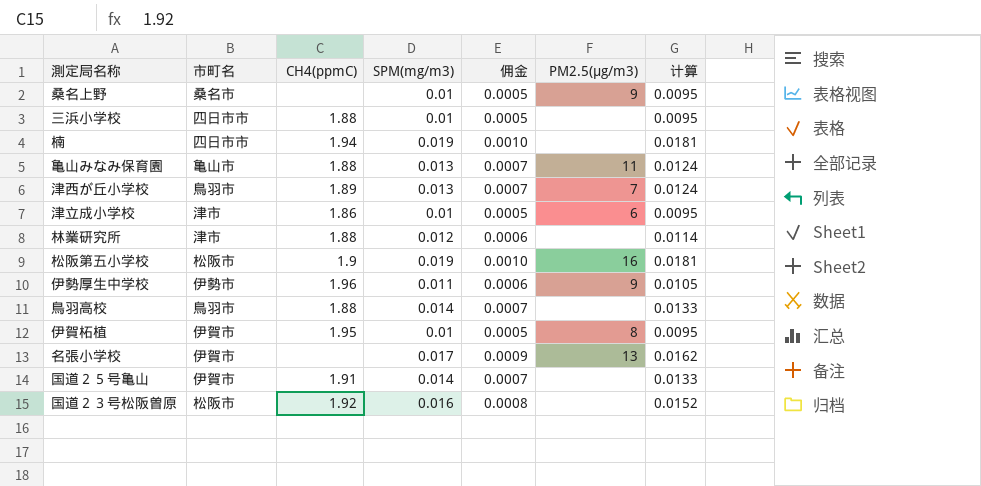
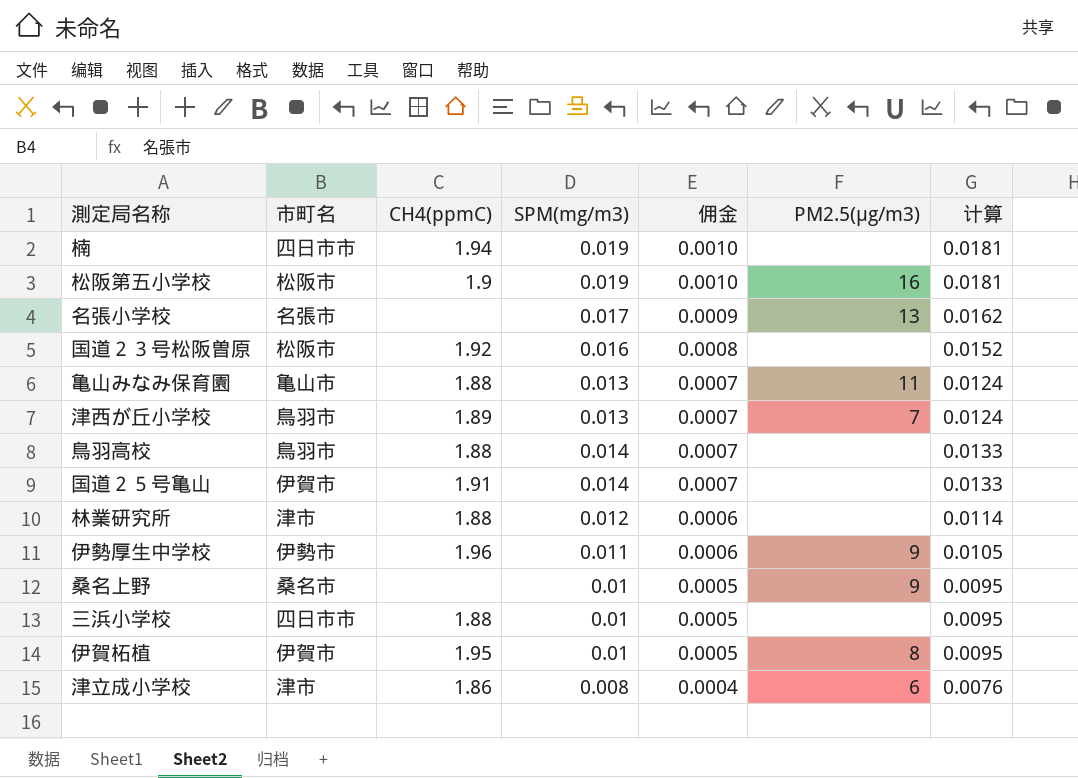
row order: none -> 佣金 descending
名張小学校 | 市町名: 伊賀市 -> 名張市
津立成小学校 | SPM(mg/m3): 0.01 -> 0.008
津立成小学校 | 佣金: 0.0005 -> 0.0004
津立成小学校 | 计算: 0.0095 -> 0.0076

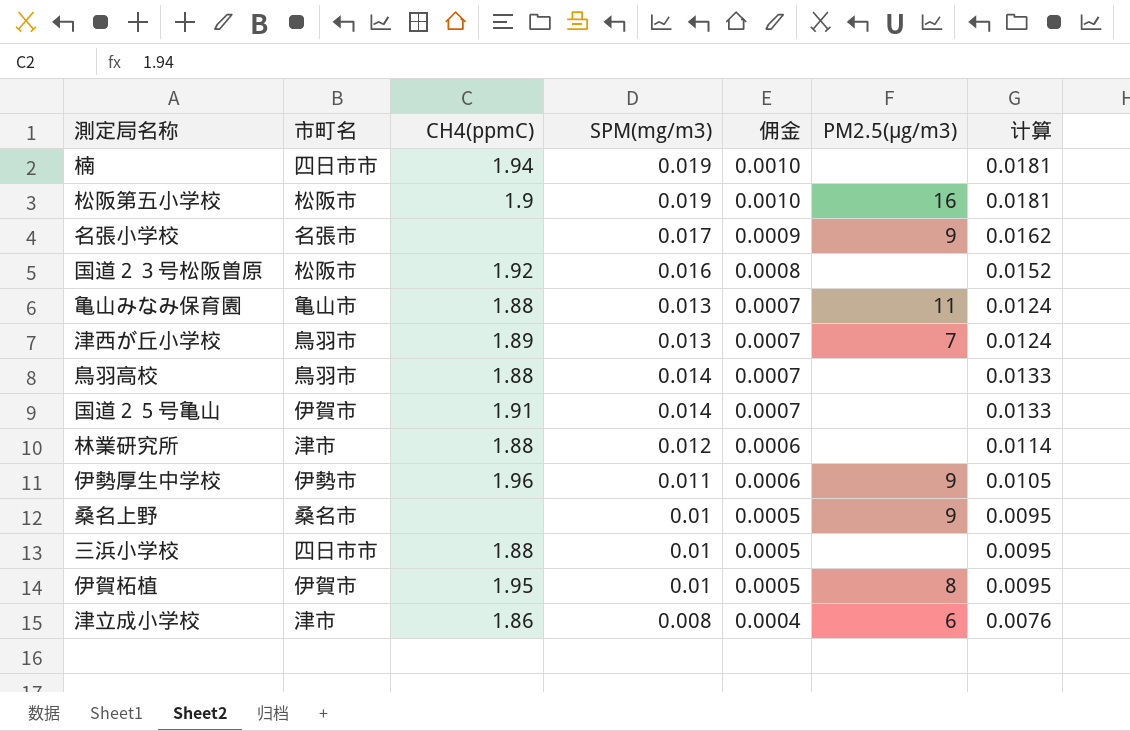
名張小学校 | PM2.5(μg/m3): 13 -> 9

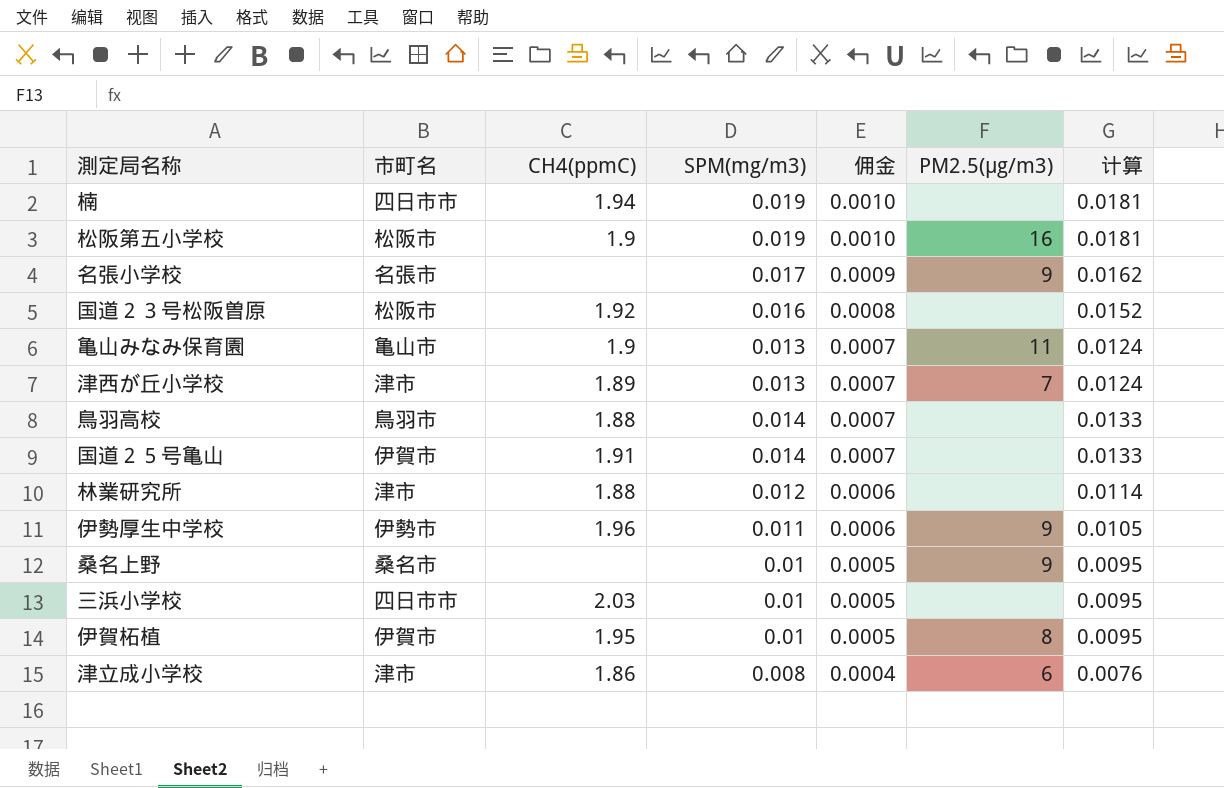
亀山みなみ保育園 | CH4(ppmC): 1.88 -> 1.9
津西が丘小学校 | 市町名: 鳥羽市 -> 津市
三浜小学校 | CH4(ppmC): 1.88 -> 2.03

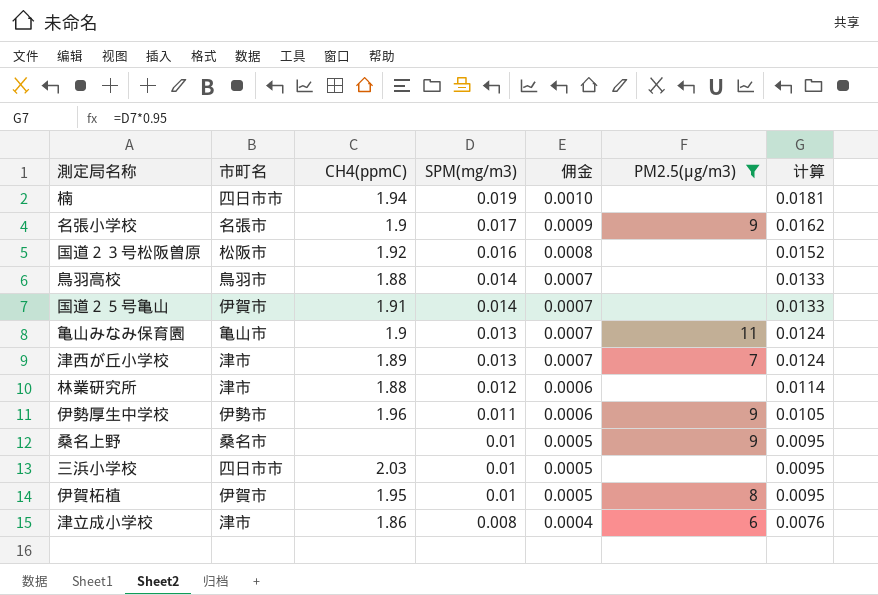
filter: none -> PM2.5(μg/m3) != 16
row order: 佣金 descending -> SPM(mg/m3) descending
名張小学校 | CH4(ppmC): none -> 1.9

